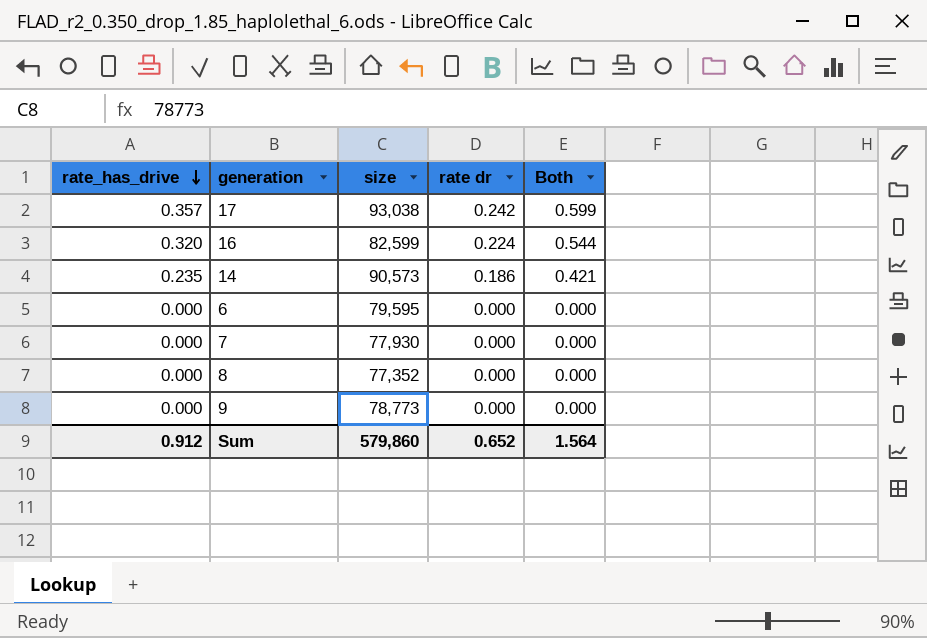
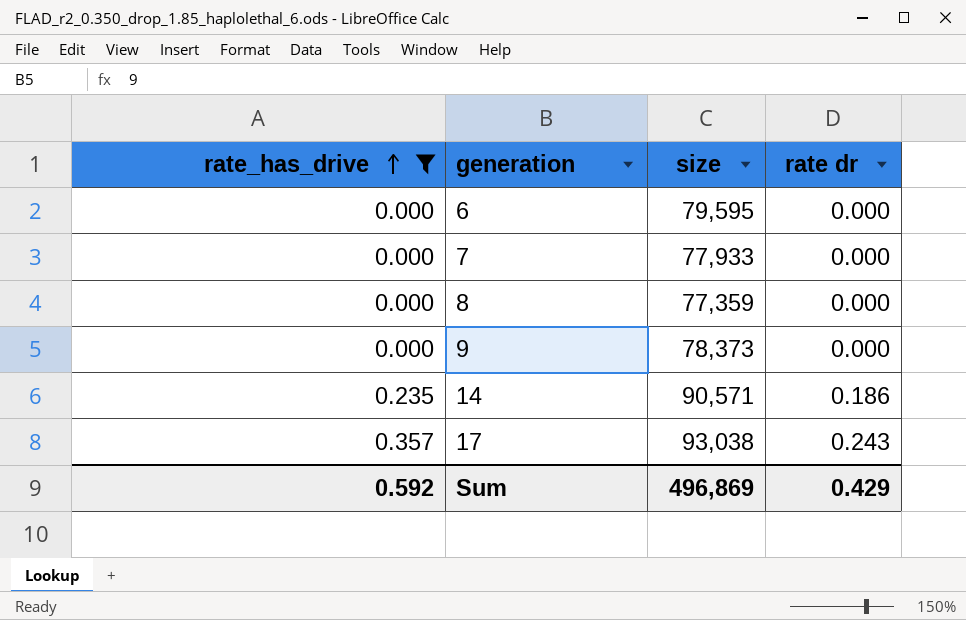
filter: none -> rate_has_drive != 0.320
row order: rate_has_drive descending -> rate_has_drive ascending
column Both | formula: [rate_has_drive] + [rate dr] -> none
7 | size: 77,930 -> 77,933
8 | size: 77,352 -> 77,359
9 | size: 78,773 -> 78,373
14 | size: 90,573 -> 90,571
17 | rate dr: 0.242 -> 0.243
Sum | rate_has_drive: 0.912 -> 0.592
Sum | size: 579,860 -> 496,869
Sum | rate dr: 0.652 -> 0.429

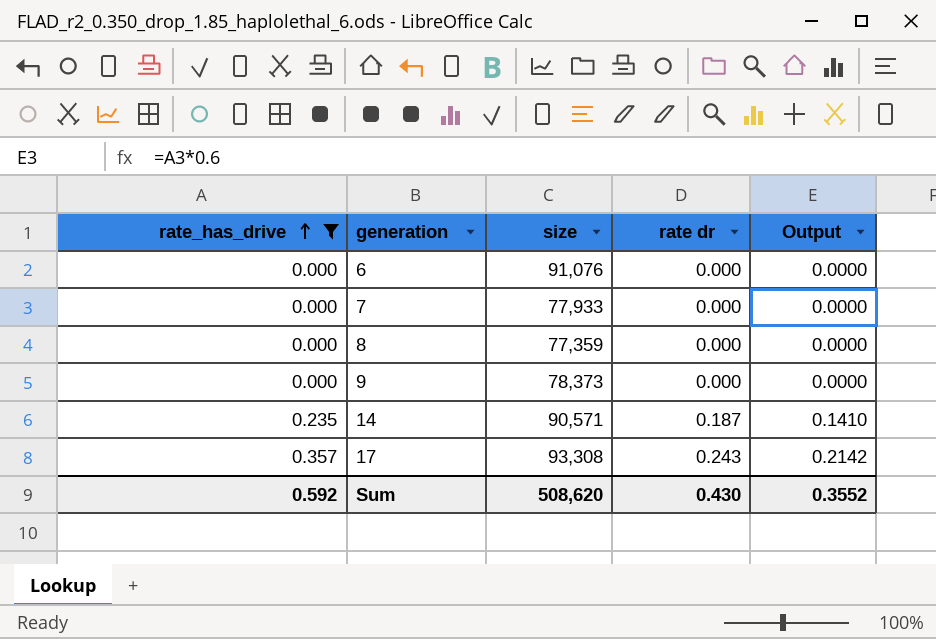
column Output | formula: none -> [rate_has_drive] * 0.6
6 | size: 79,595 -> 91,076
14 | rate dr: 0.186 -> 0.187
17 | size: 93,038 -> 93,308
Sum | size: 496,869 -> 508,620
Sum | rate dr: 0.429 -> 0.430

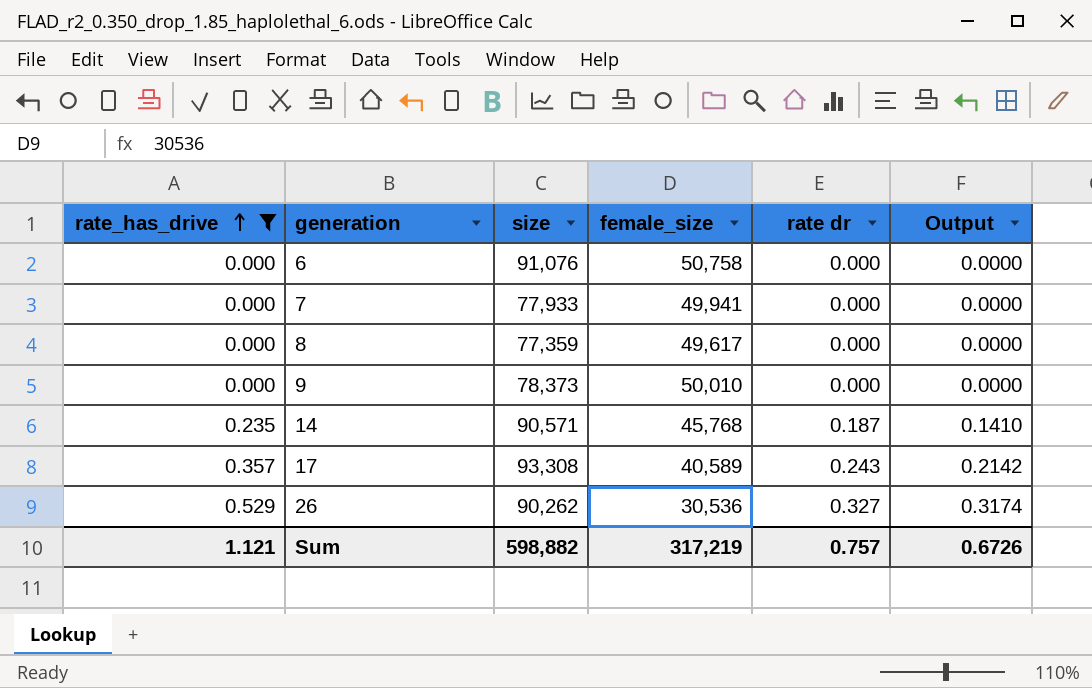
column female_size | position: none -> 4
row 26: none -> 0.529 | 90,262 | 30,536 | 0.327 | 0.3174
Sum | rate_has_drive: 0.592 -> 1.121
Sum | size: 508,620 -> 598,882
Sum | rate dr: 0.430 -> 0.757
Sum | Output: 0.3552 -> 0.6726

